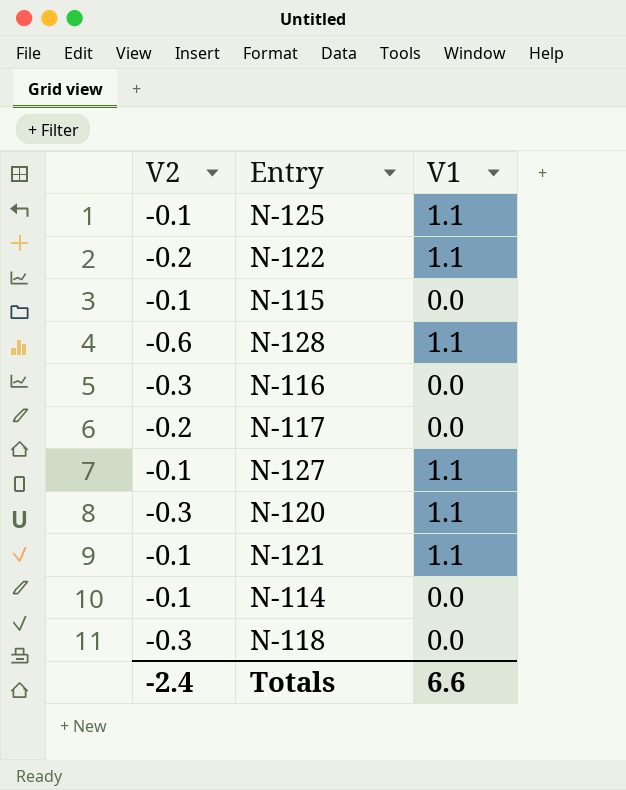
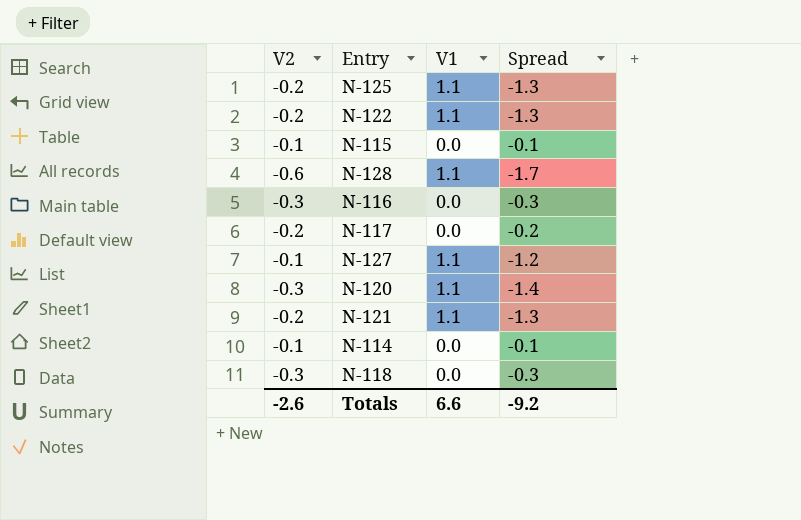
column Spread | formula: none -> [V2] - [V1]
N-125 | V2: -0.1 -> -0.2
N-121 | V2: -0.1 -> -0.2
Totals | V2: -2.4 -> -2.6

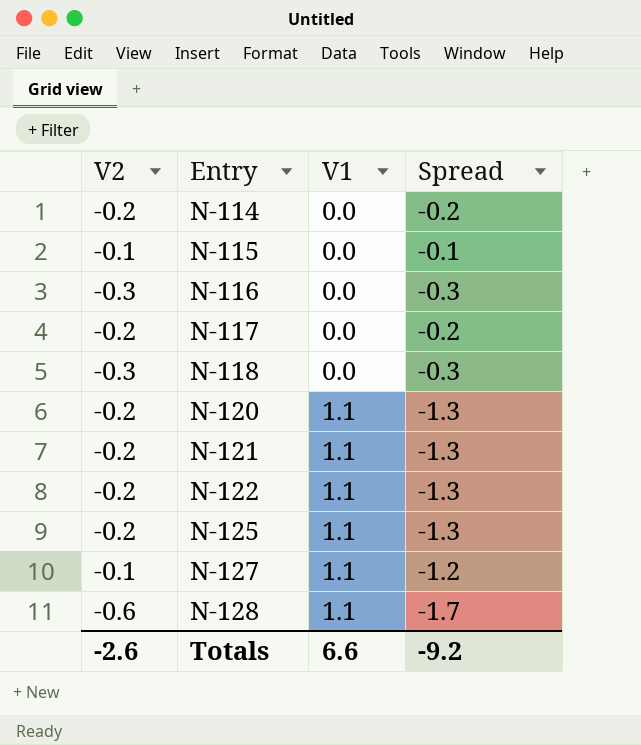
row order: none -> Entry ascending
N-114 | V2: -0.1 -> -0.2
N-114 | Spread: -0.1 -> -0.2
N-120 | V2: -0.3 -> -0.2
N-120 | Spread: -1.4 -> -1.3

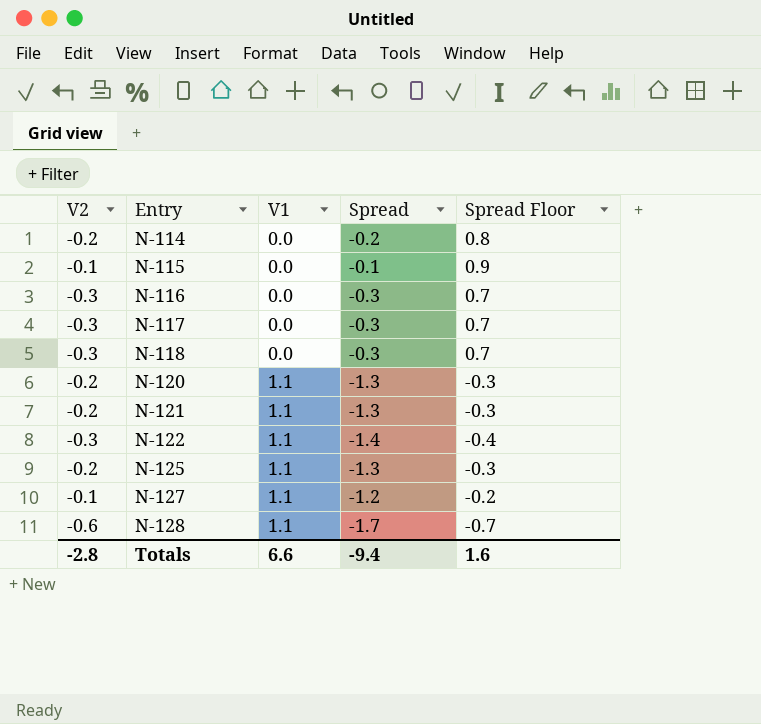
column Spread Floor | formula: none -> [Spread] + 1
N-117 | V2: -0.2 -> -0.3
N-117 | Spread: -0.2 -> -0.3
N-122 | V2: -0.2 -> -0.3
N-122 | Spread: -1.3 -> -1.4
Totals | V2: -2.6 -> -2.8
Totals | Spread: -9.2 -> -9.4

